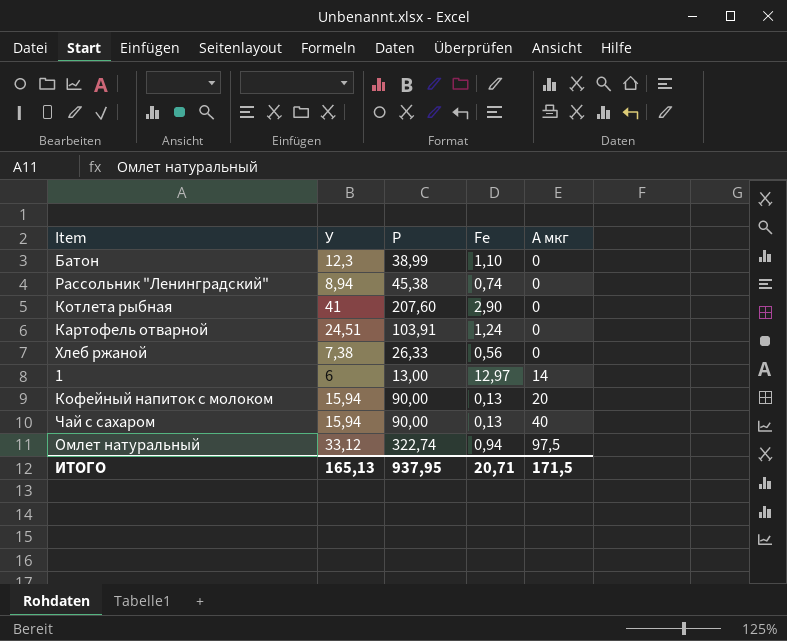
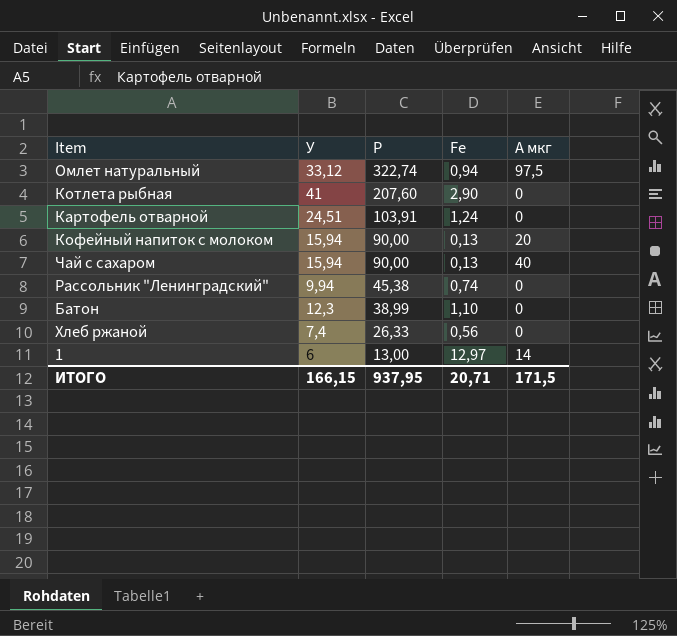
row order: A мкг ascending -> P descending
Рассольник "Ленинградский" | У: 8,94 -> 9,94
Хлеб ржаной | У: 7,38 -> 7,4
ИТОГО | У: 165,13 -> 166,15

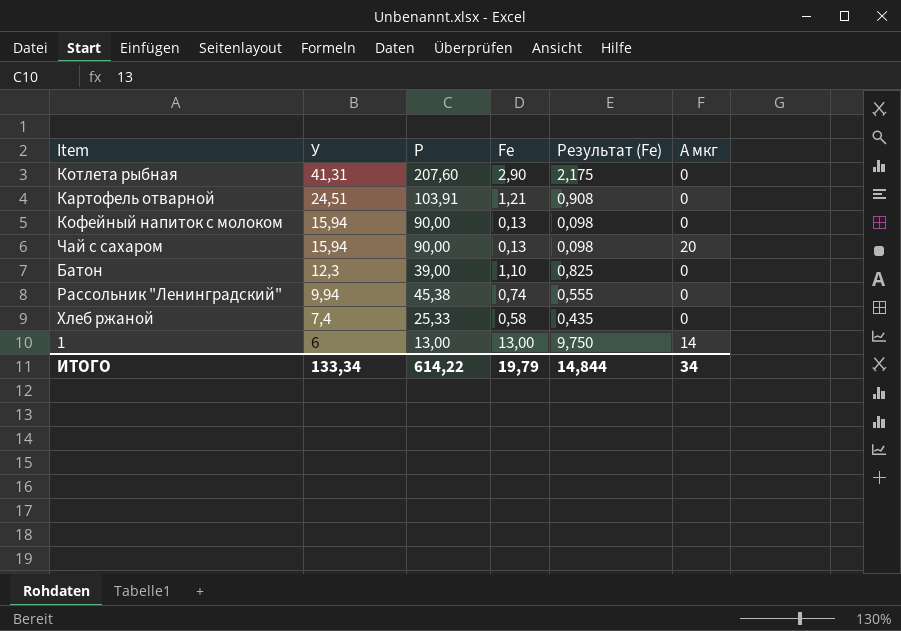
row order: P descending -> У descending
column Результат (Fe) | formula: none -> [Fe] * 0,75
row Омлет натуральный: 33,12 | 322,74 | 0,94 | 97,5 -> none
Котлета рыбная | У: 41 -> 41,31
Картофель отварной | Fe: 1,24 -> 1,21
Кофейный напиток с молоком | A мкг: 20 -> 0
Чай с сахаром | A мкг: 40 -> 20
Батон | P: 38,99 -> 39,00
Хлеб ржаной | P: 26,33 -> 25,33
Хлеб ржаной | Fe: 0,56 -> 0,58
1 | Fe: 12,97 -> 13,00
ИТОГО | У: 166,15 -> 133,34
ИТОГО | P: 937,95 -> 614,22
ИТОГО | Fe: 20,71 -> 19,79
ИТОГО | A мкг: 171,5 -> 34

